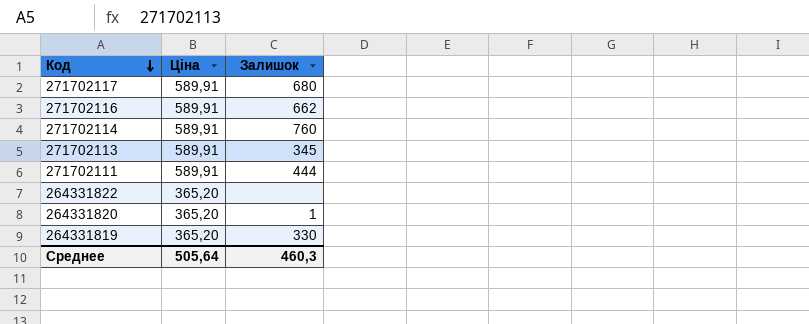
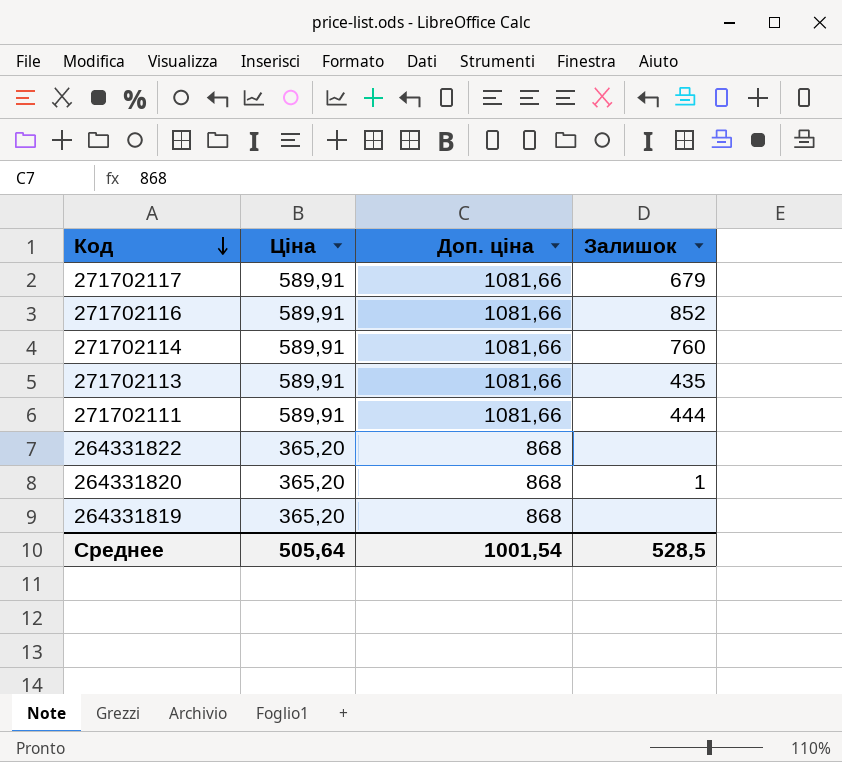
column Доп. ціна | position: none -> 3
271702117 | Залишок: 680 -> 679
271702116 | Залишок: 662 -> 852
271702113 | Залишок: 345 -> 435
264331819 | Залишок: 330 -> none
Среднее | Залишок: 460,3 -> 528,5

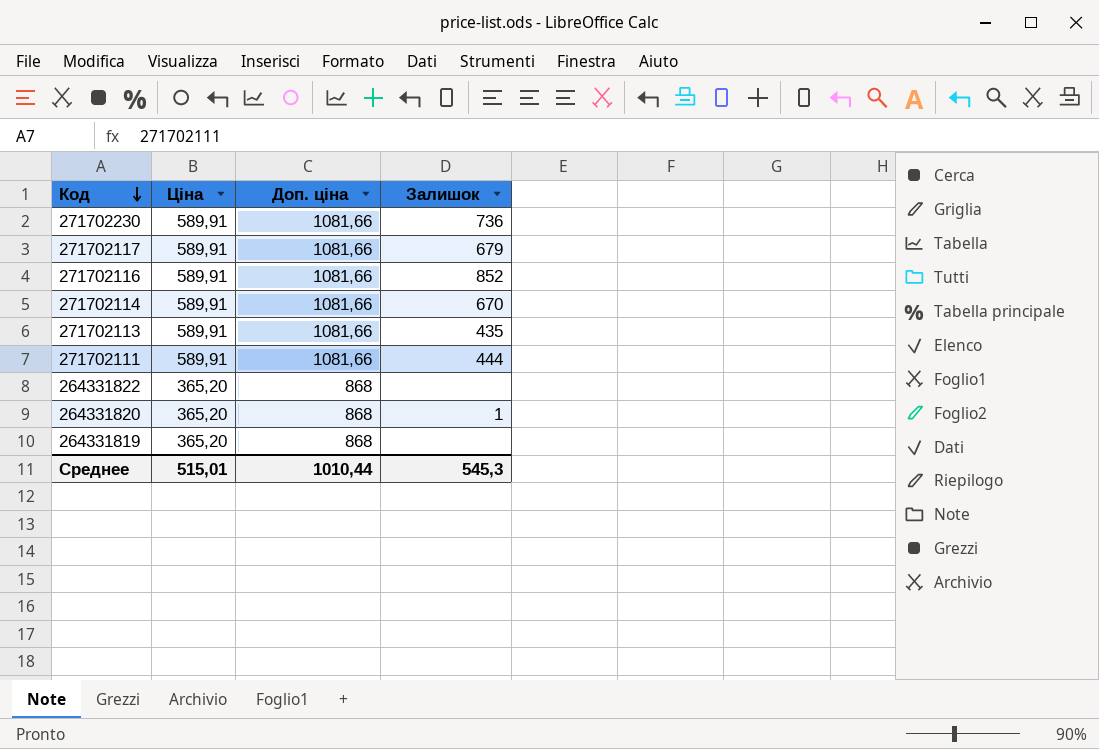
row 271702230: none -> 589,91 | 1081,66 | 736
271702114 | Залишок: 760 -> 670
Среднее | Ціна: 505,64 -> 515,01
Среднее | Доп. ціна: 1001,54 -> 1010,44
Среднее | Залишок: 528,5 -> 545,3

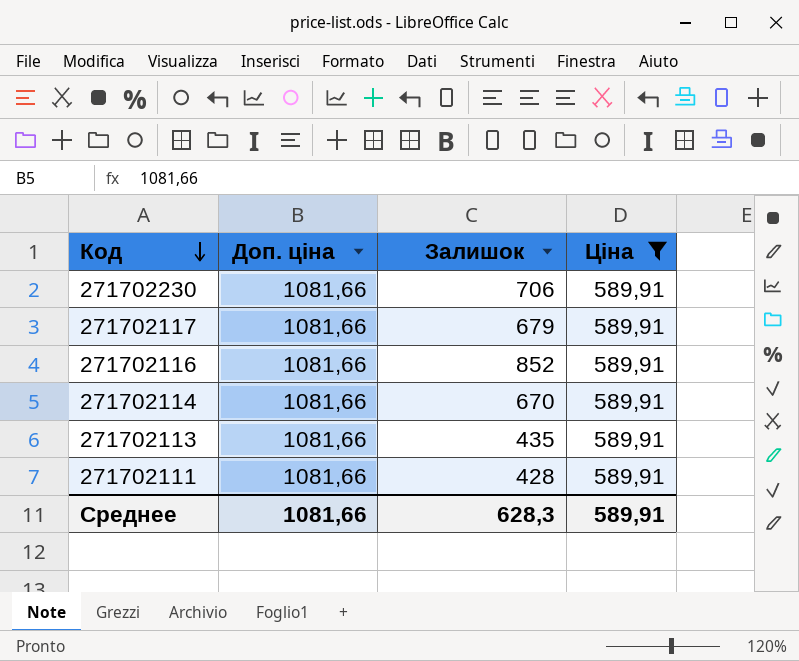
filter: none -> Ціна = 589,91
column Ціна | position: 2 -> 4
271702230 | Залишок: 736 -> 706
271702111 | Залишок: 444 -> 428
Среднее | Доп. ціна: 1010,44 -> 1081,66
Среднее | Залишок: 545,3 -> 628,3
Среднее | Ціна: 515,01 -> 589,91

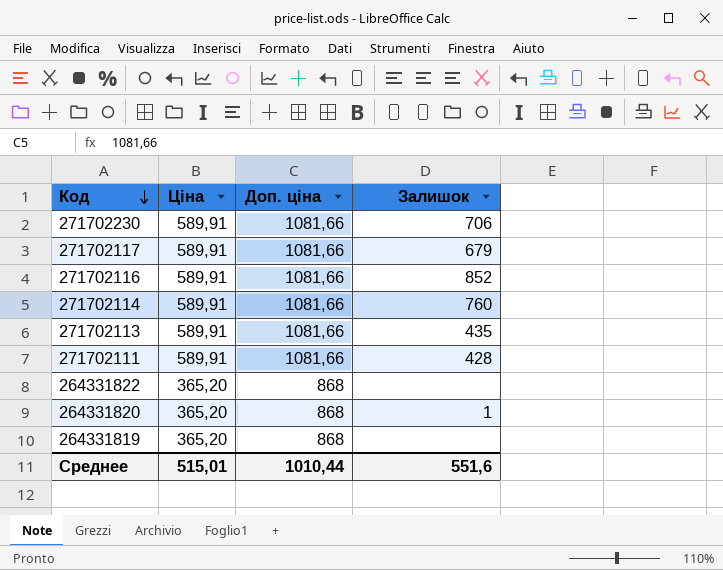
filter: Ціна = 589,91 -> none
column Ціна | position: 4 -> 2
271702114 | Залишок: 670 -> 760
Среднее | Ціна: 589,91 -> 515,01
Среднее | Доп. ціна: 1081,66 -> 1010,44
Среднее | Залишок: 628,3 -> 551,6

